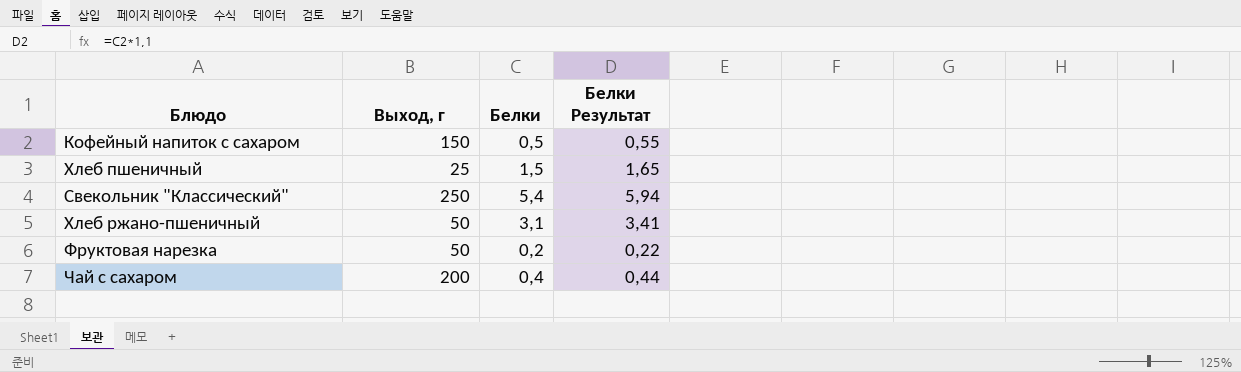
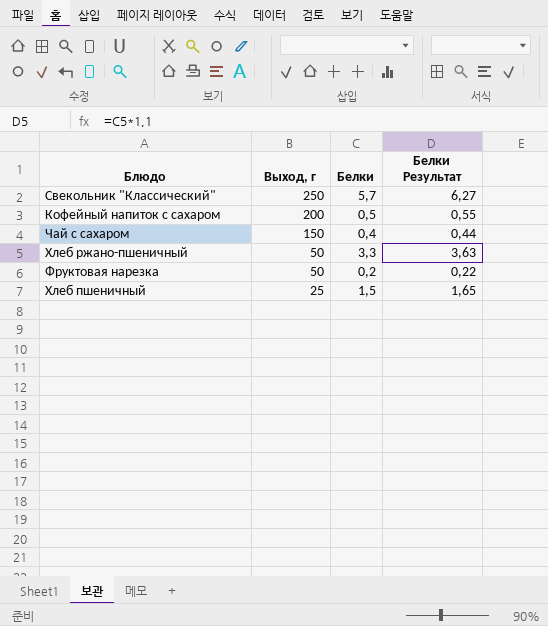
row order: none -> Выход, г descending
Свекольник "Классический" | Белки: 5,4 -> 5,7
Свекольник "Классический" | Белки Результат: 5,94 -> 6,27
Кофейный напиток с сахаром | Выход, г: 150 -> 200
Чай с сахаром | Выход, г: 200 -> 150
Хлеб ржано-пшеничный | Белки: 3,1 -> 3,3
Хлеб ржано-пшеничный | Белки Результат: 3,41 -> 3,63

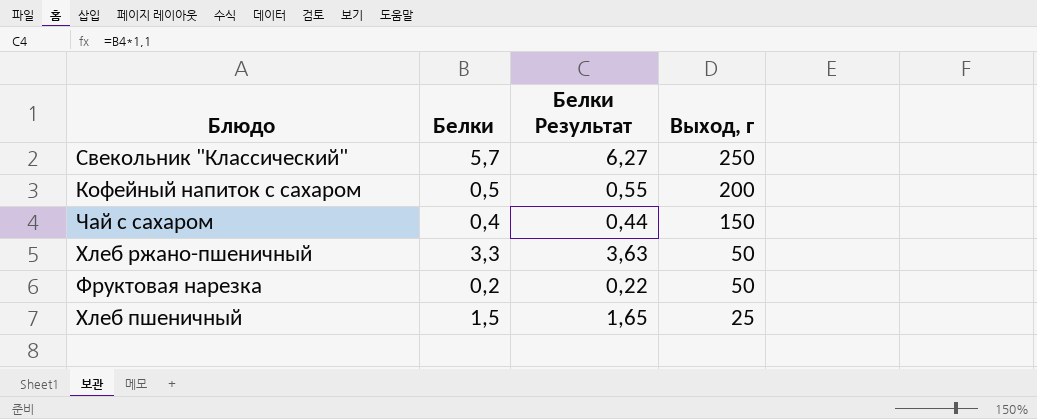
column Выход, г | position: 2 -> 4

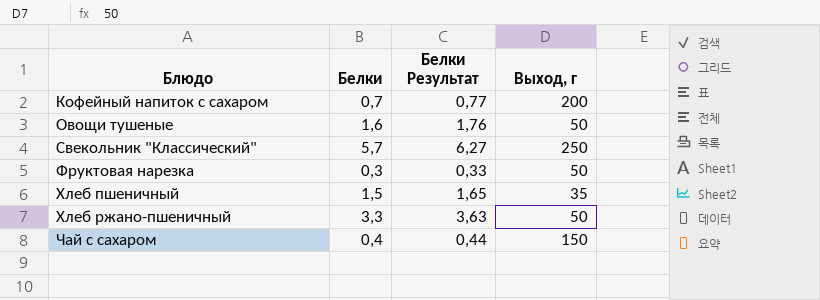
row order: Выход, г descending -> Блюдо ascending
Кофейный напиток с сахаром | Белки: 0,5 -> 0,7
Кофейный напиток с сахаром | Белки Результат: 0,55 -> 0,77
row Овощи тушеные: none -> 1,6 | 1,76 | 50
Фруктовая нарезка | Белки: 0,2 -> 0,3
Фруктовая нарезка | Белки Результат: 0,22 -> 0,33
Хлеб пшеничный | Выход, г: 25 -> 35

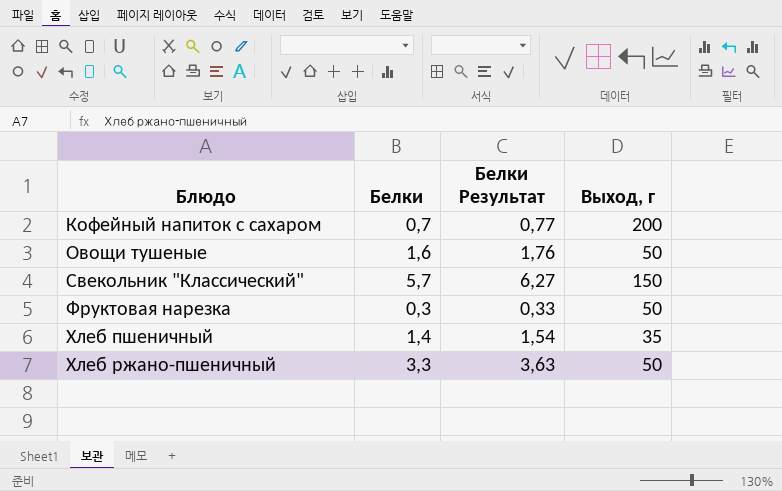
row Чай с сахаром: 0,4 | 0,44 | 150 -> none
Свекольник "Классический" | Выход, г: 250 -> 150
Хлеб пшеничный | Белки: 1,5 -> 1,4
Хлеб пшеничный | Белки Результат: 1,65 -> 1,54

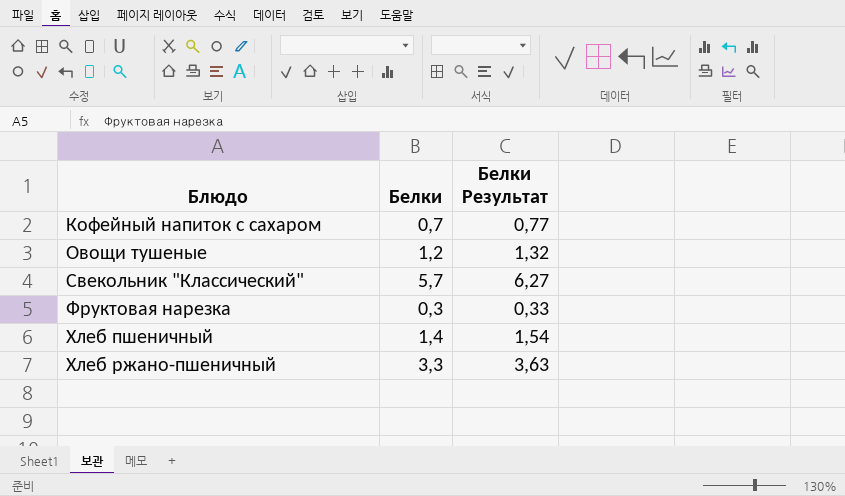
column Выход, г | position: 4 -> none
Овощи тушеные | Белки: 1,6 -> 1,2
Овощи тушеные | Белки Результат: 1,76 -> 1,32

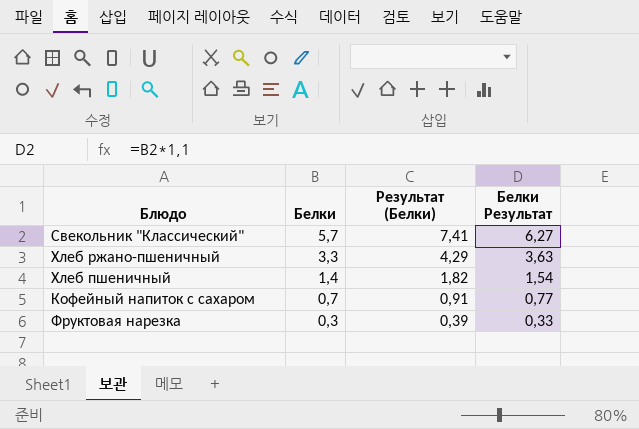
row order: Блюдо ascending -> Белки descending
column Результат (Белки) | formula: none -> [Белки] * 1,3
row Овощи тушеные: 1,2 | 1,32 -> none

